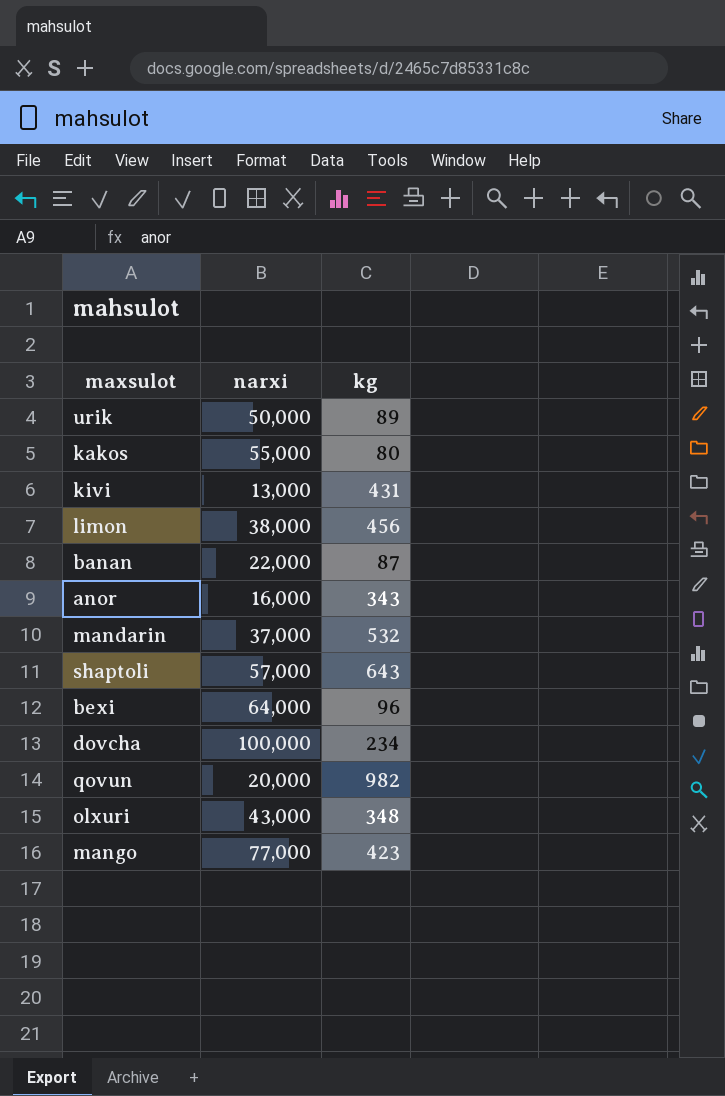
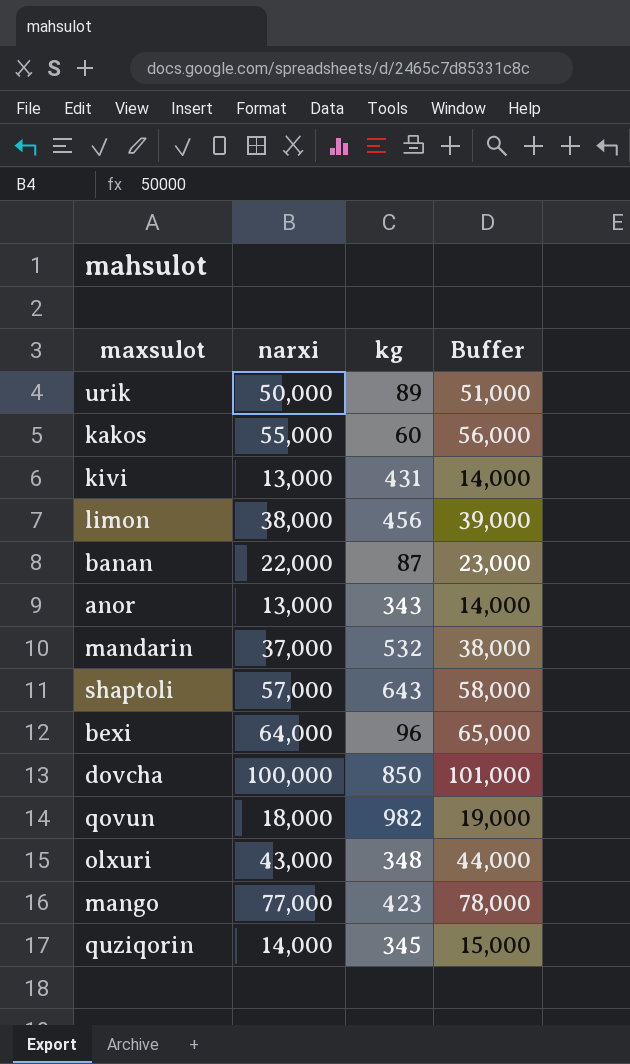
column Buffer | formula: none -> [narxi] + 1000
kakos | kg: 80 -> 60
anor | narxi: 16,000 -> 13,000
dovcha | kg: 234 -> 850
qovun | narxi: 20,000 -> 18,000
row quziqorin: none -> 14,000 | 345 | 15,000

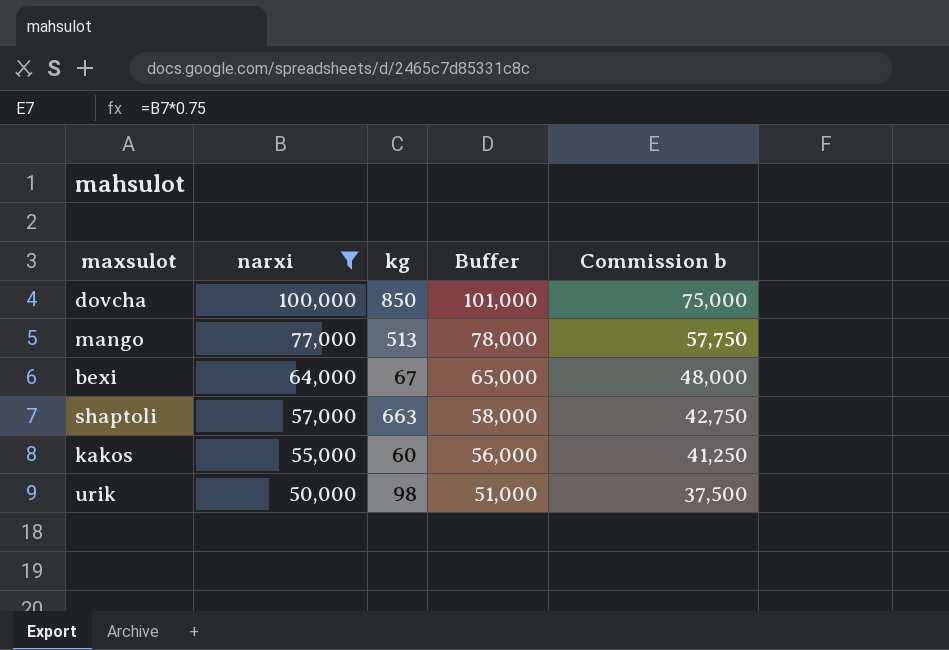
filter: none -> narxi >= 50,000
row order: none -> narxi descending
column Commission b | formula: none -> [narxi] * 0.75
mango | kg: 423 -> 513
bexi | kg: 96 -> 67
shaptoli | kg: 643 -> 663
urik | kg: 89 -> 98

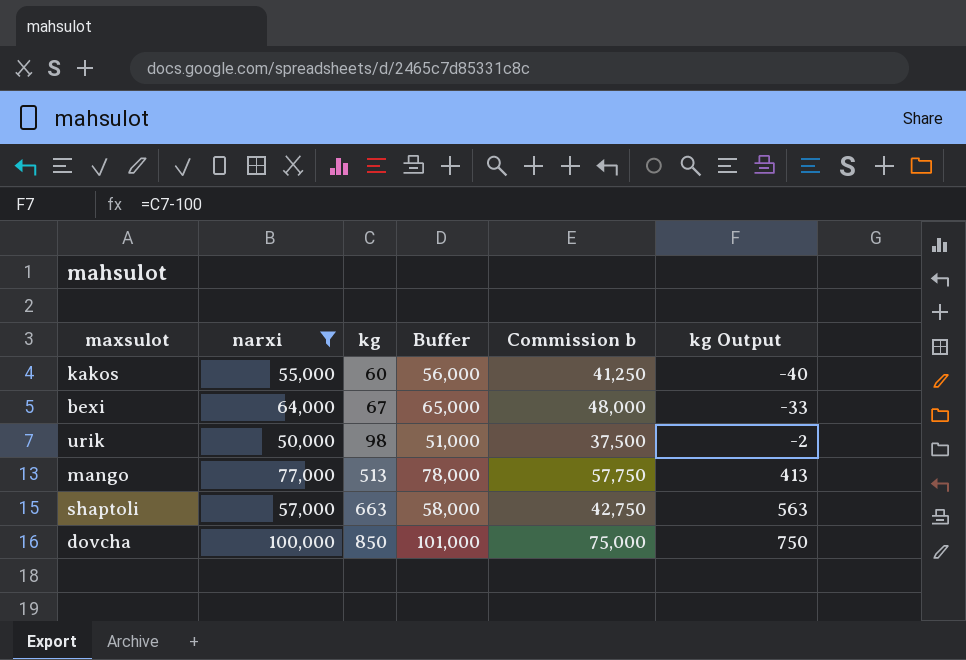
row order: narxi descending -> kg ascending
column kg Output | formula: none -> [kg] - 100

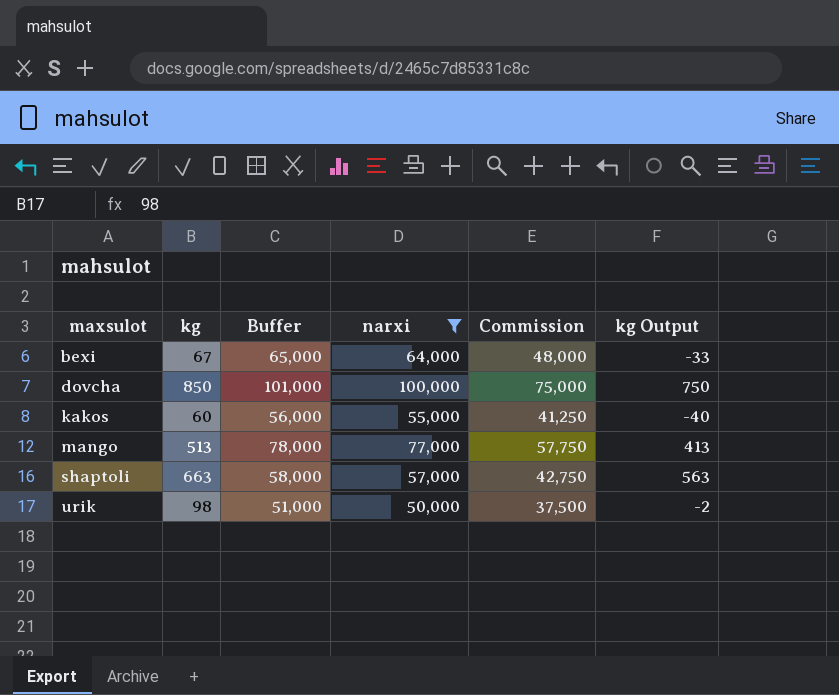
row order: kg ascending -> maxsulot ascending
column narxi | position: 2 -> 4
column name: Commission b -> Commission

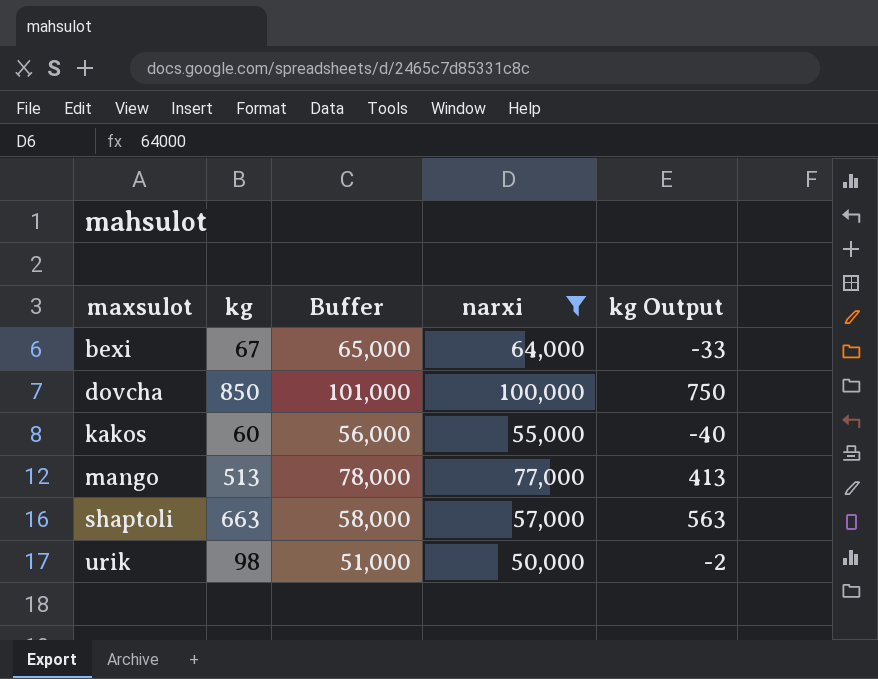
column Commission | formula: [narxi] * 0.75 -> none

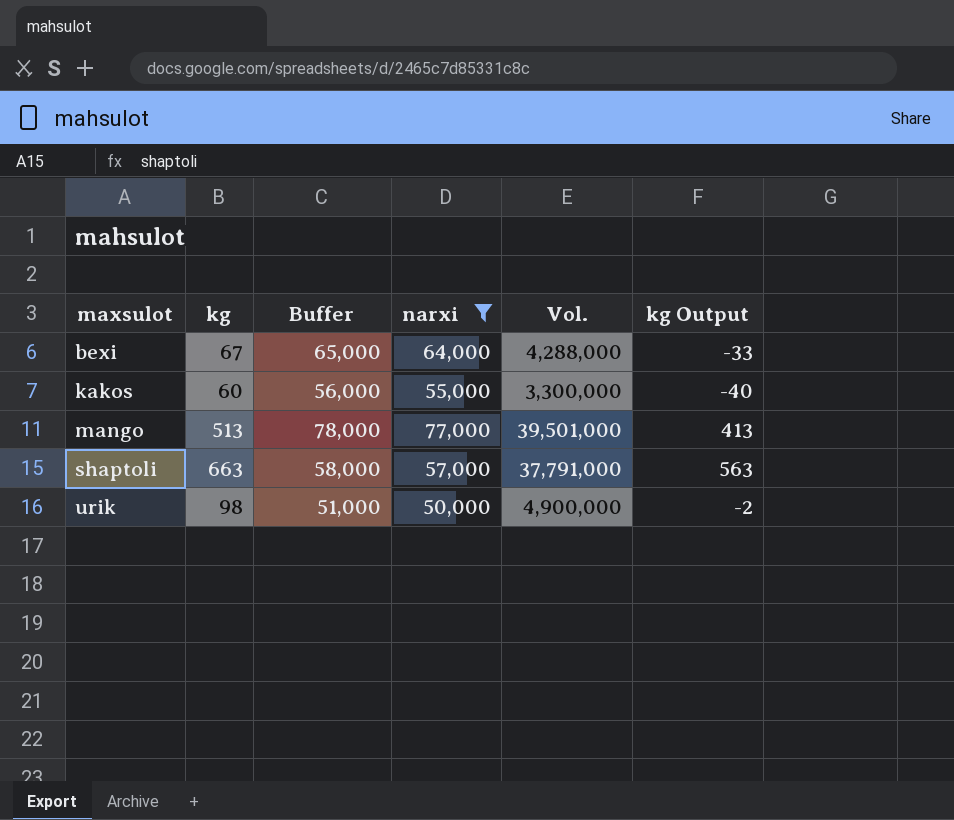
column Vol. | formula: none -> [kg] * [narxi]
row dovcha: 850 | 101,000 | 100,000 | 750 -> none

